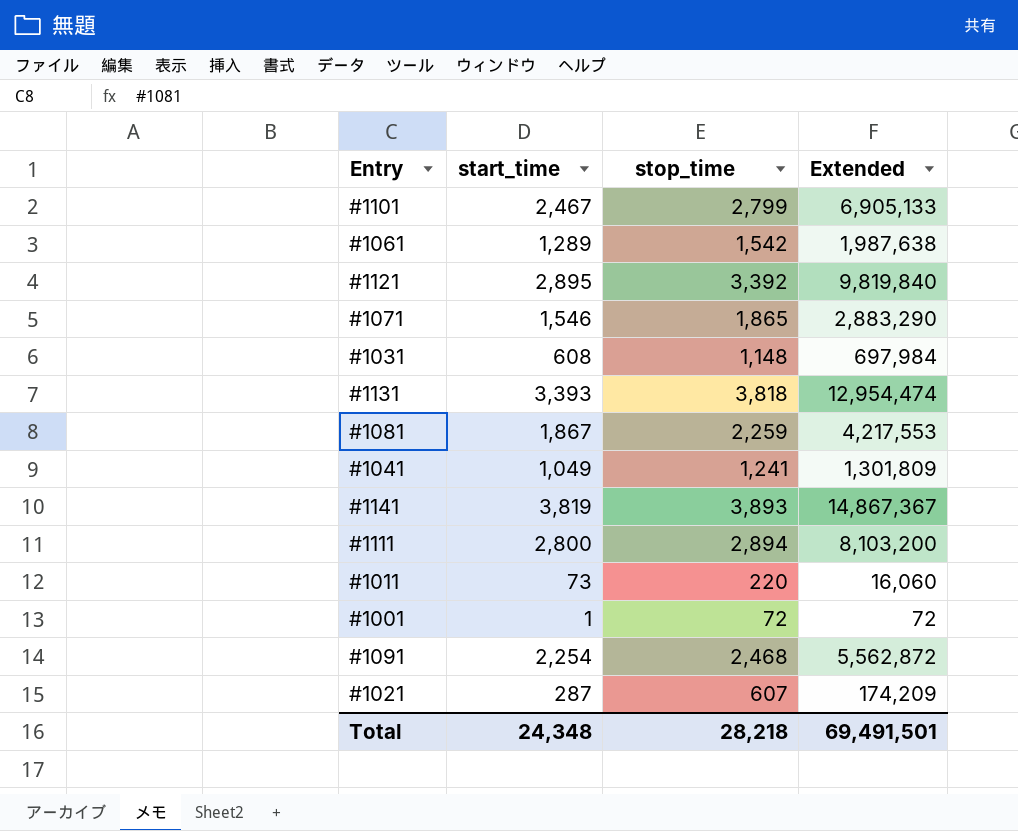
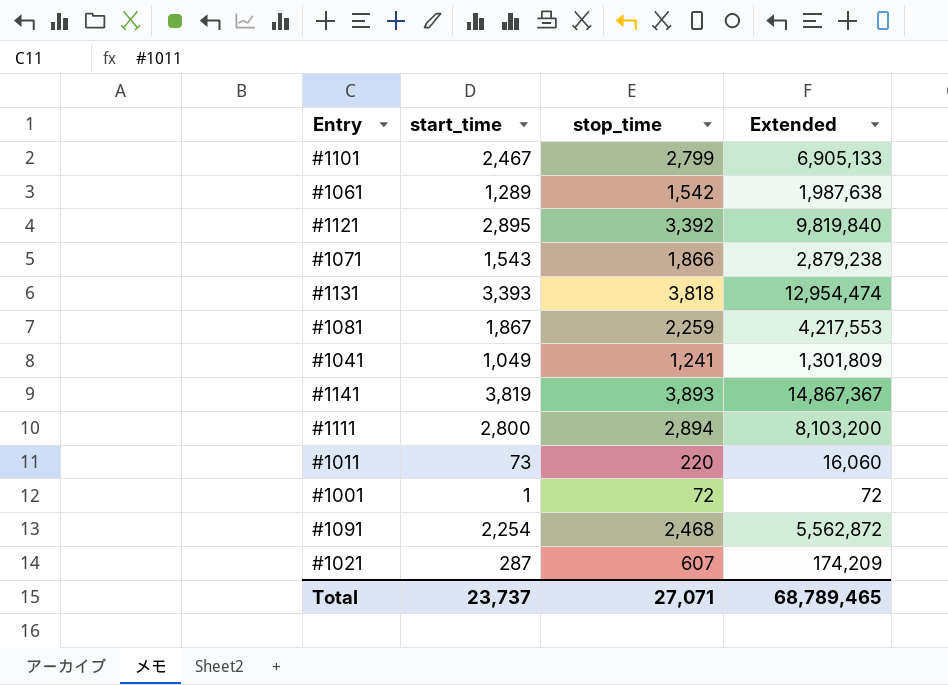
row #1031: 608 | 1,148 | 697,984 -> none
#1071 | start_time: 1,546 -> 1,543
#1071 | stop_time: 1,865 -> 1,866
#1071 | Extended: 2,883,290 -> 2,879,238
Total | start_time: 24,348 -> 23,737
Total | stop_time: 28,218 -> 27,071
Total | Extended: 69,491,501 -> 68,789,465

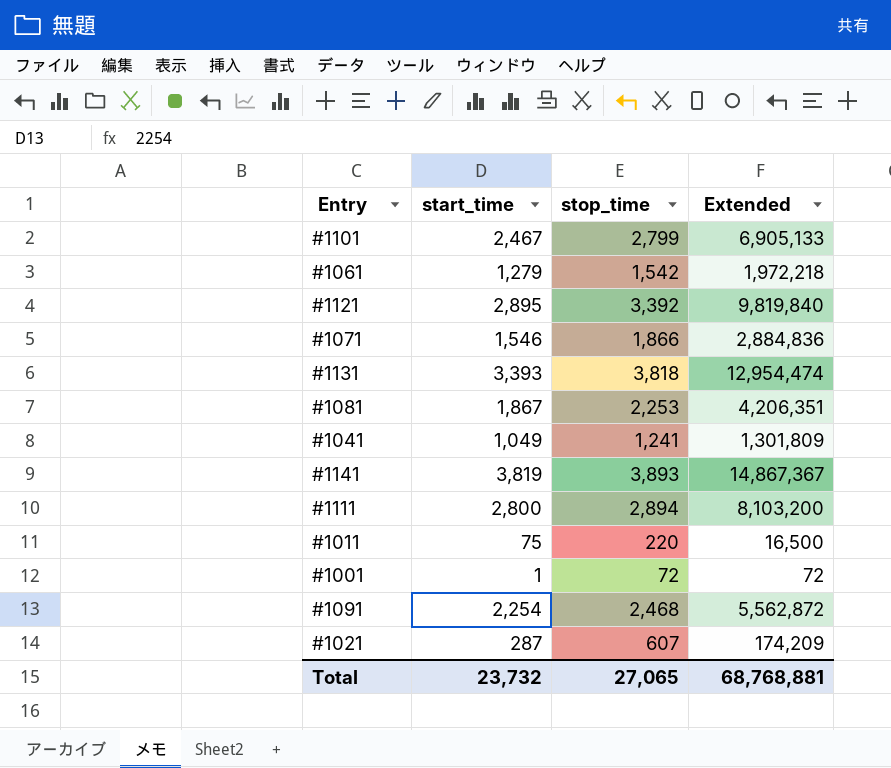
#1061 | start_time: 1,289 -> 1,279
#1061 | Extended: 1,987,638 -> 1,972,218
#1071 | start_time: 1,543 -> 1,546
#1071 | Extended: 2,879,238 -> 2,884,836
#1081 | stop_time: 2,259 -> 2,253
#1081 | Extended: 4,217,553 -> 4,206,351
#1011 | start_time: 73 -> 75
#1011 | Extended: 16,060 -> 16,500
Total | start_time: 23,737 -> 23,732
Total | stop_time: 27,071 -> 27,065
Total | Extended: 68,789,465 -> 68,768,881

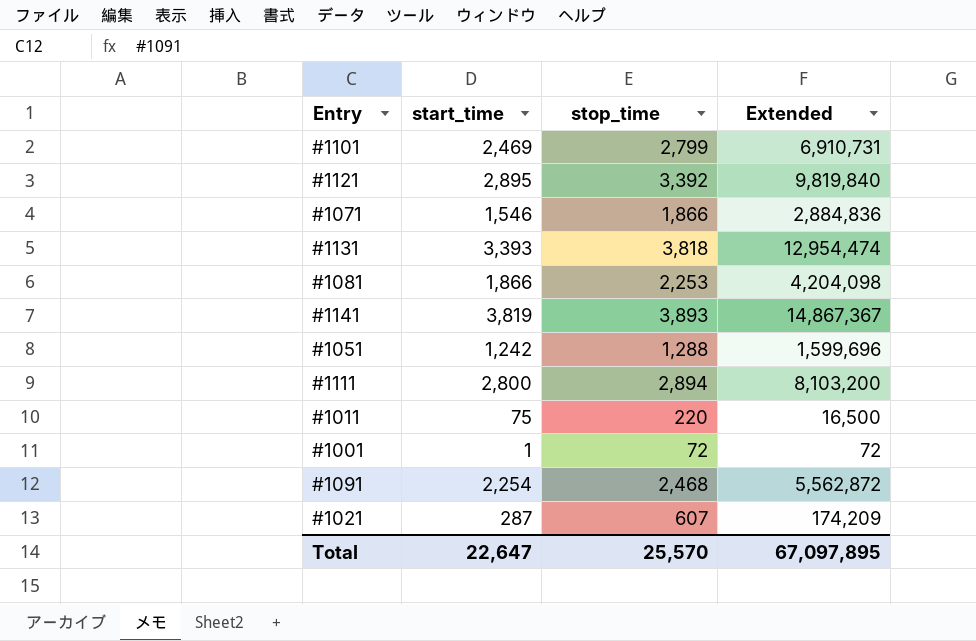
row #1061: 1,279 | 1,542 | 1,972,218 -> none
row #1041: 1,049 | 1,241 | 1,301,809 -> none
#1101 | start_time: 2,467 -> 2,469
#1101 | Extended: 6,905,133 -> 6,910,731
#1081 | start_time: 1,867 -> 1,866
#1081 | Extended: 4,206,351 -> 4,204,098
row #1051: none -> 1,242 | 1,288 | 1,599,696
Total | start_time: 23,732 -> 22,647
Total | stop_time: 27,065 -> 25,570
Total | Extended: 68,768,881 -> 67,097,895

